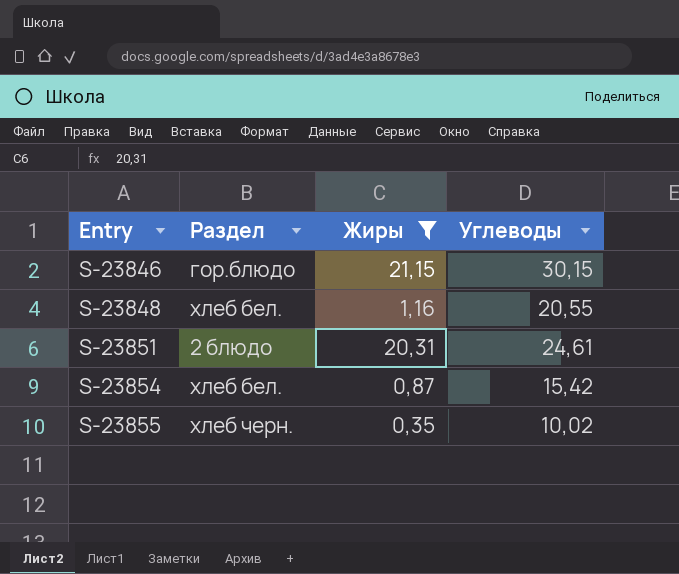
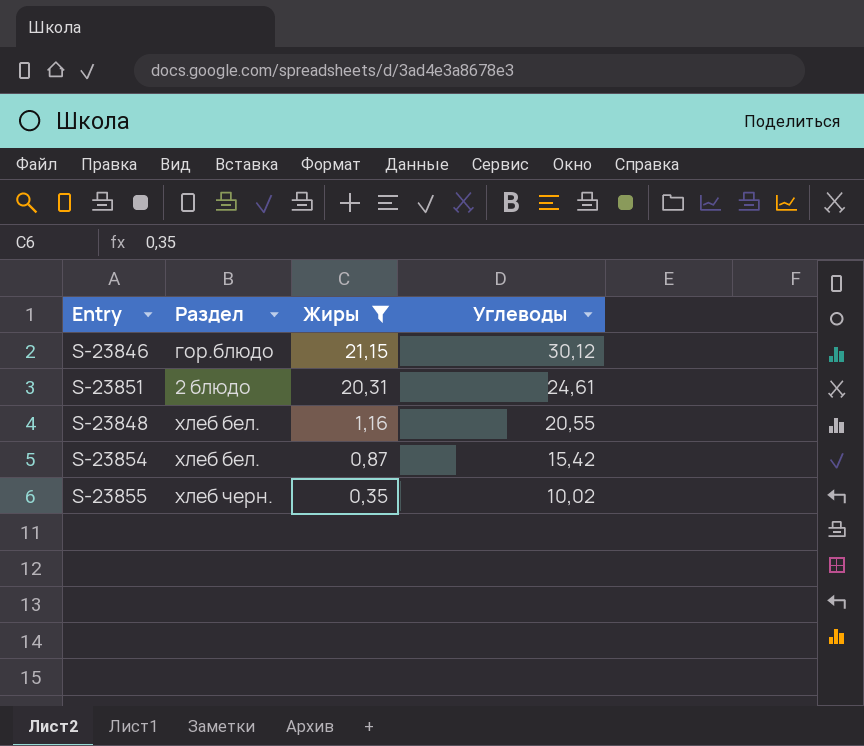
row order: Entry ascending -> Жиры descending
S-23846 | Углеводы: 30,15 -> 30,12

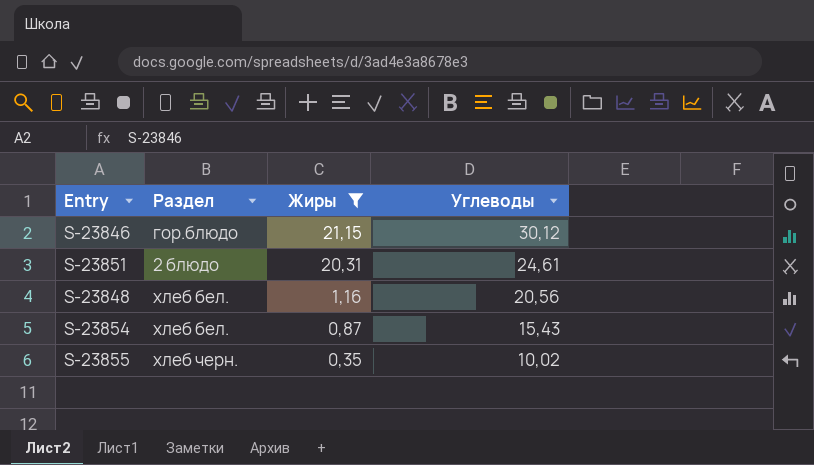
S-23848 | Углеводы: 20,55 -> 20,56
S-23854 | Углеводы: 15,42 -> 15,43

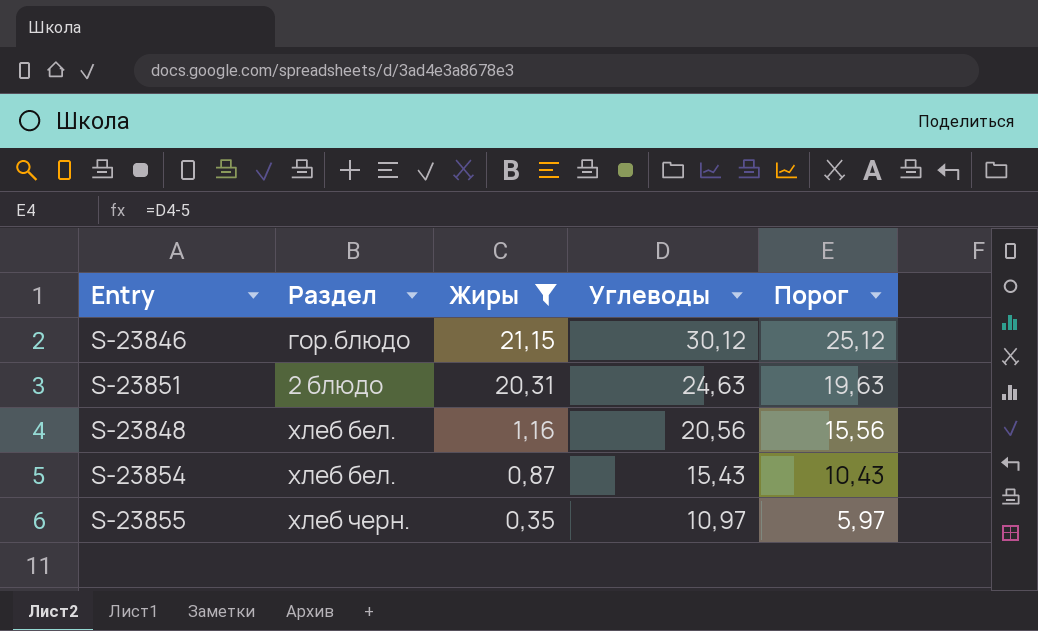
column Порог | formula: none -> [Углеводы] - 5
S-23851 | Углеводы: 24,61 -> 24,63
S-23855 | Углеводы: 10,02 -> 10,97

